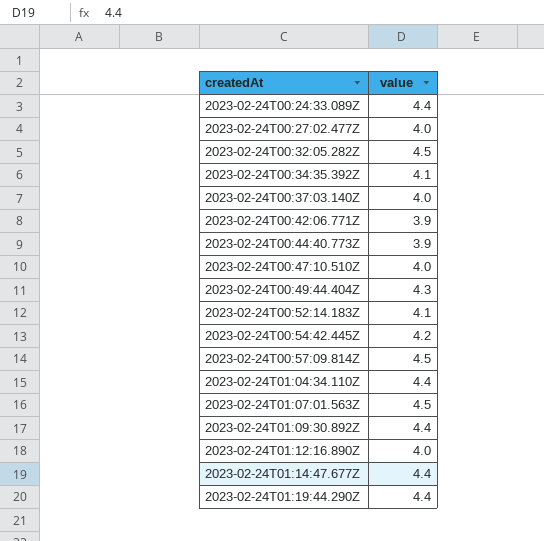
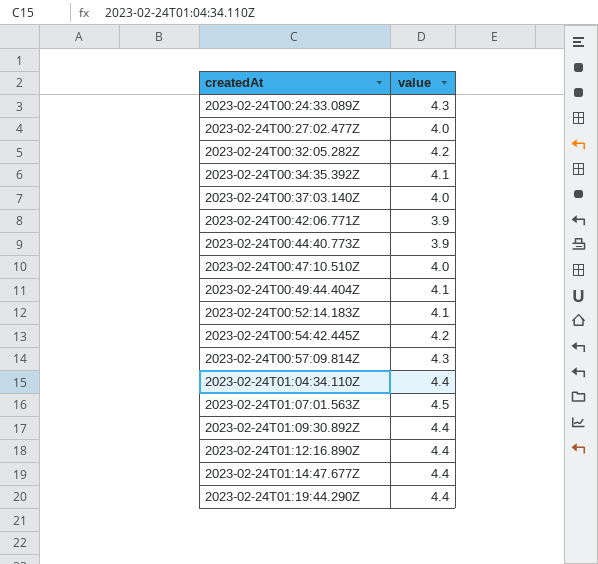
2023-02-24T00:24:33.089Z | value: 4.4 -> 4.3
2023-02-24T00:32:05.282Z | value: 4.5 -> 4.2
2023-02-24T00:49:44.404Z | value: 4.3 -> 4.1
2023-02-24T00:57:09.814Z | value: 4.5 -> 4.3
2023-02-24T01:12:16.890Z | value: 4.0 -> 4.4

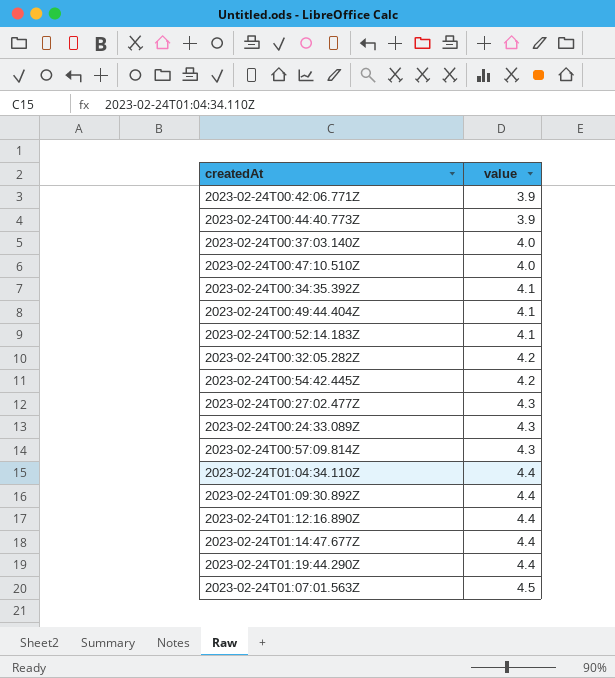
row order: createdAt ascending -> value ascending
2023-02-24T00:27:02.477Z | value: 4.0 -> 4.3

